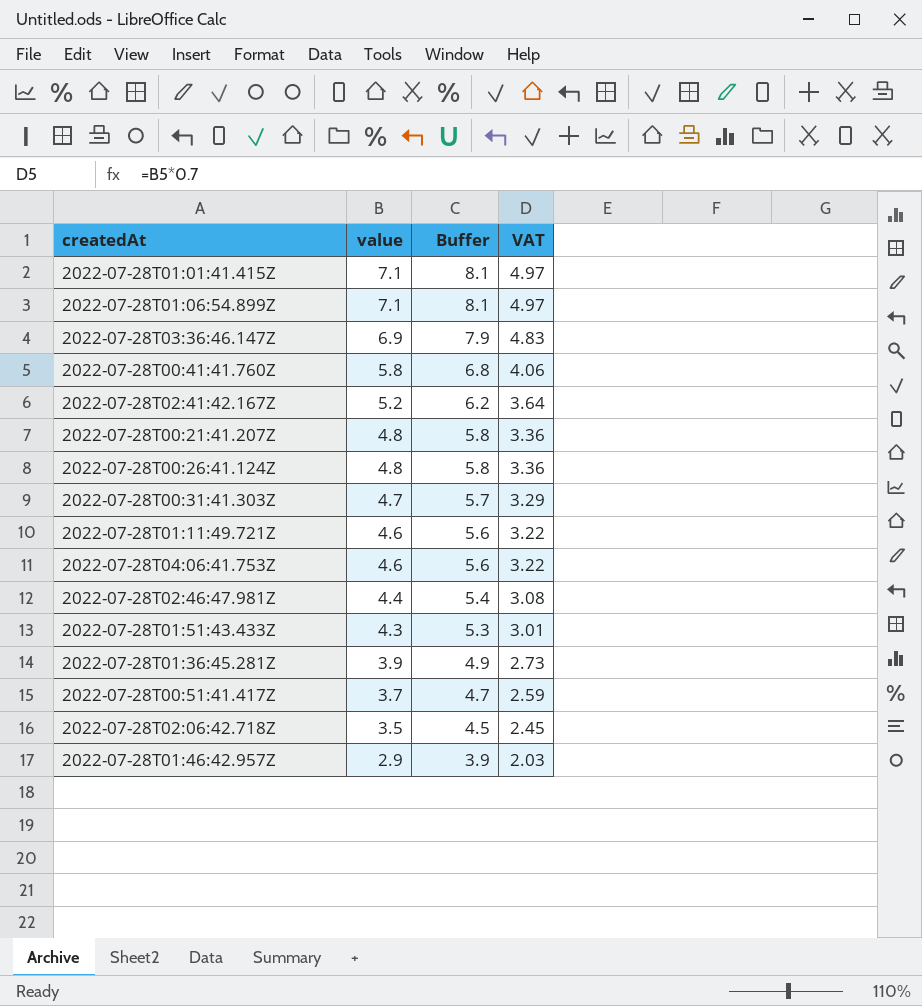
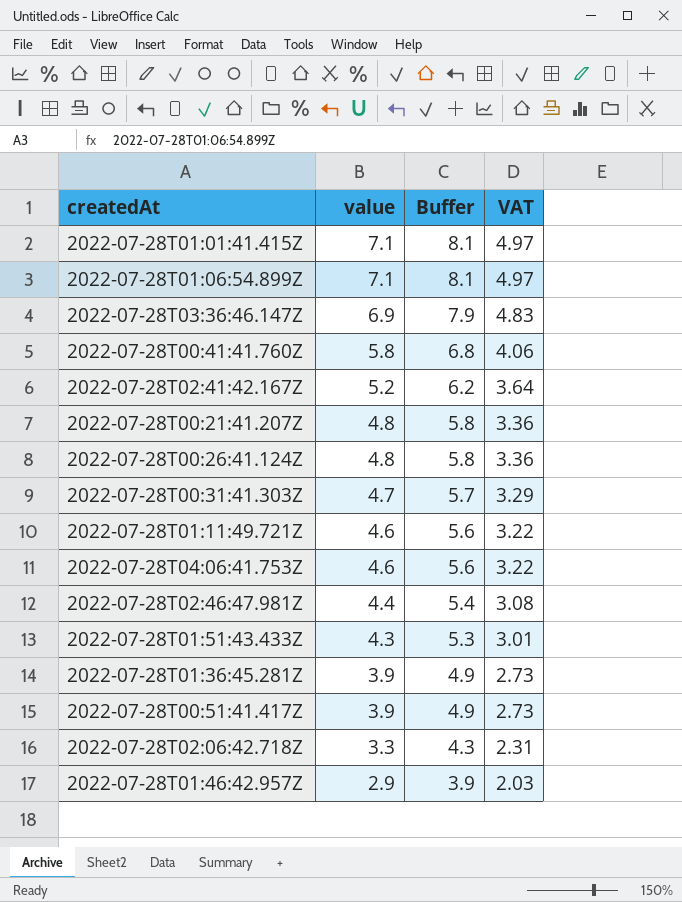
2022-07-28T00:51:41.417Z | value: 3.7 -> 3.9
2022-07-28T00:51:41.417Z | Buffer: 4.7 -> 4.9
2022-07-28T00:51:41.417Z | VAT: 2.59 -> 2.73
2022-07-28T02:06:42.718Z | value: 3.5 -> 3.3
2022-07-28T02:06:42.718Z | Buffer: 4.5 -> 4.3
2022-07-28T02:06:42.718Z | VAT: 2.45 -> 2.31

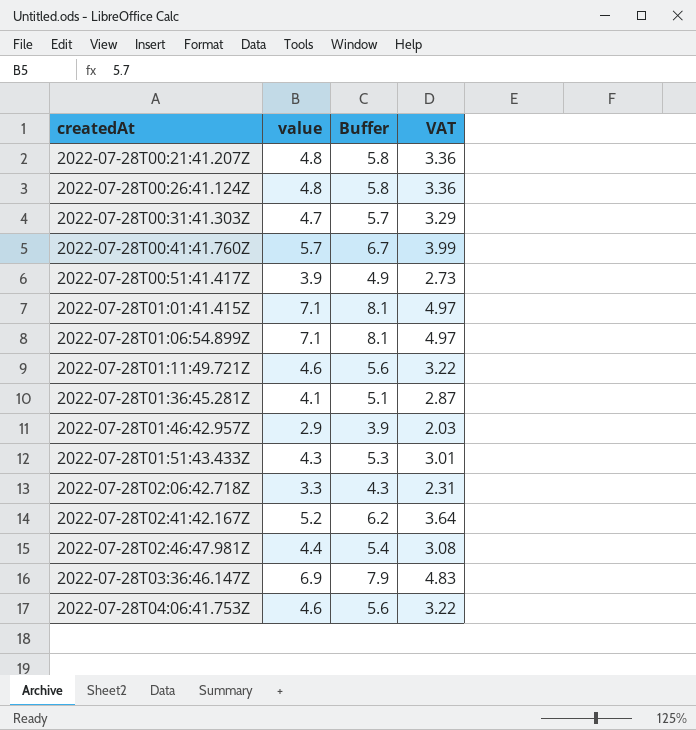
row order: value descending -> createdAt ascending
2022-07-28T00:41:41.760Z | value: 5.8 -> 5.7
2022-07-28T00:41:41.760Z | Buffer: 6.8 -> 6.7
2022-07-28T00:41:41.760Z | VAT: 4.06 -> 3.99
2022-07-28T01:36:45.281Z | value: 3.9 -> 4.1
2022-07-28T01:36:45.281Z | Buffer: 4.9 -> 5.1
2022-07-28T01:36:45.281Z | VAT: 2.73 -> 2.87

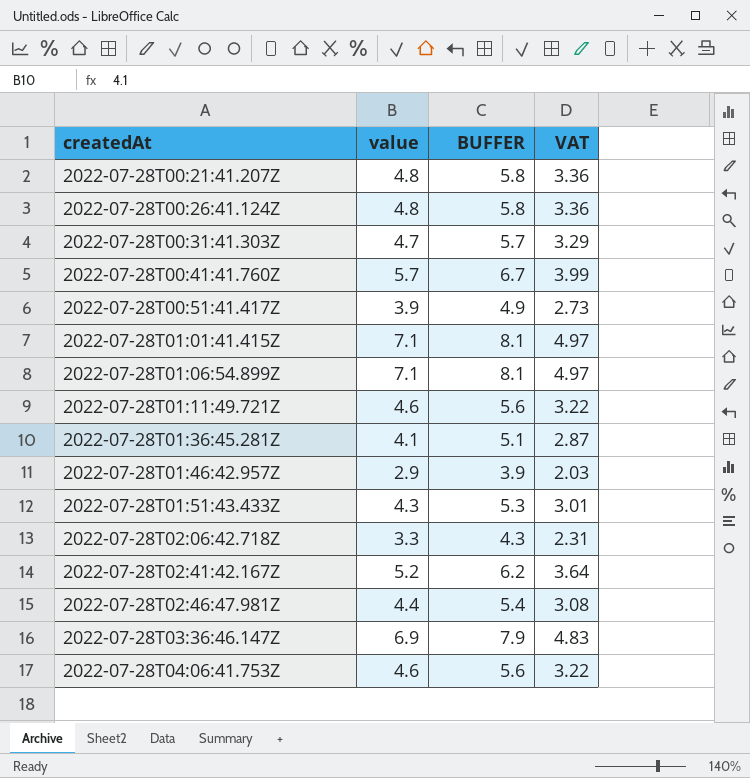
column name: Buffer -> BUFFER

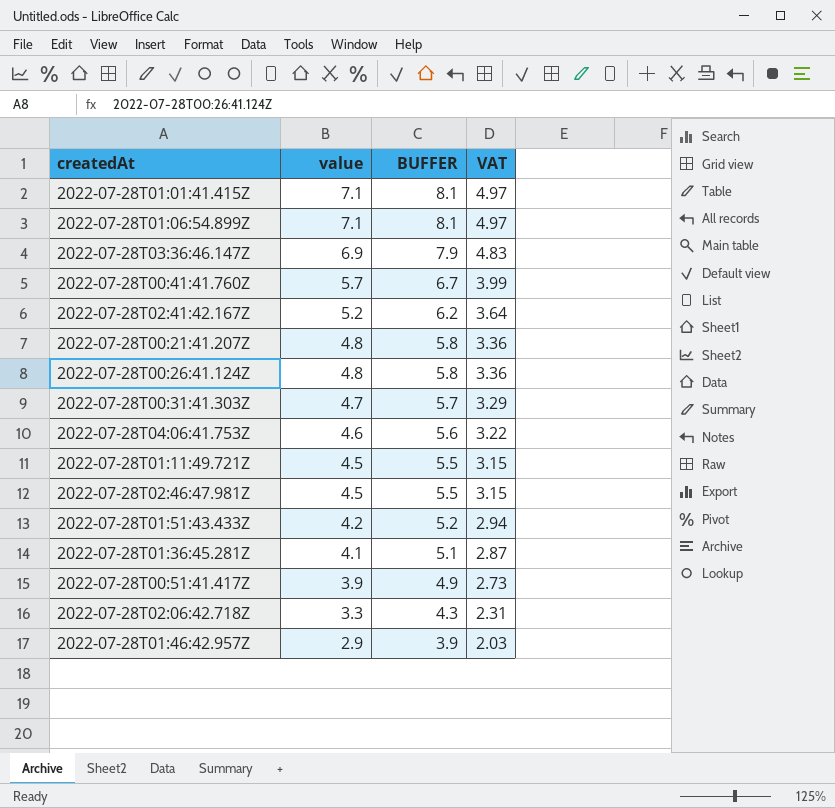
row order: createdAt ascending -> value descending
2022-07-28T01:11:49.721Z | value: 4.6 -> 4.5
2022-07-28T01:11:49.721Z | BUFFER: 5.6 -> 5.5
2022-07-28T01:11:49.721Z | VAT: 3.22 -> 3.15
2022-07-28T02:46:47.981Z | value: 4.4 -> 4.5
2022-07-28T02:46:47.981Z | BUFFER: 5.4 -> 5.5
2022-07-28T02:46:47.981Z | VAT: 3.08 -> 3.15
2022-07-28T01:51:43.433Z | value: 4.3 -> 4.2
2022-07-28T01:51:43.433Z | BUFFER: 5.3 -> 5.2
2022-07-28T01:51:43.433Z | VAT: 3.01 -> 2.94

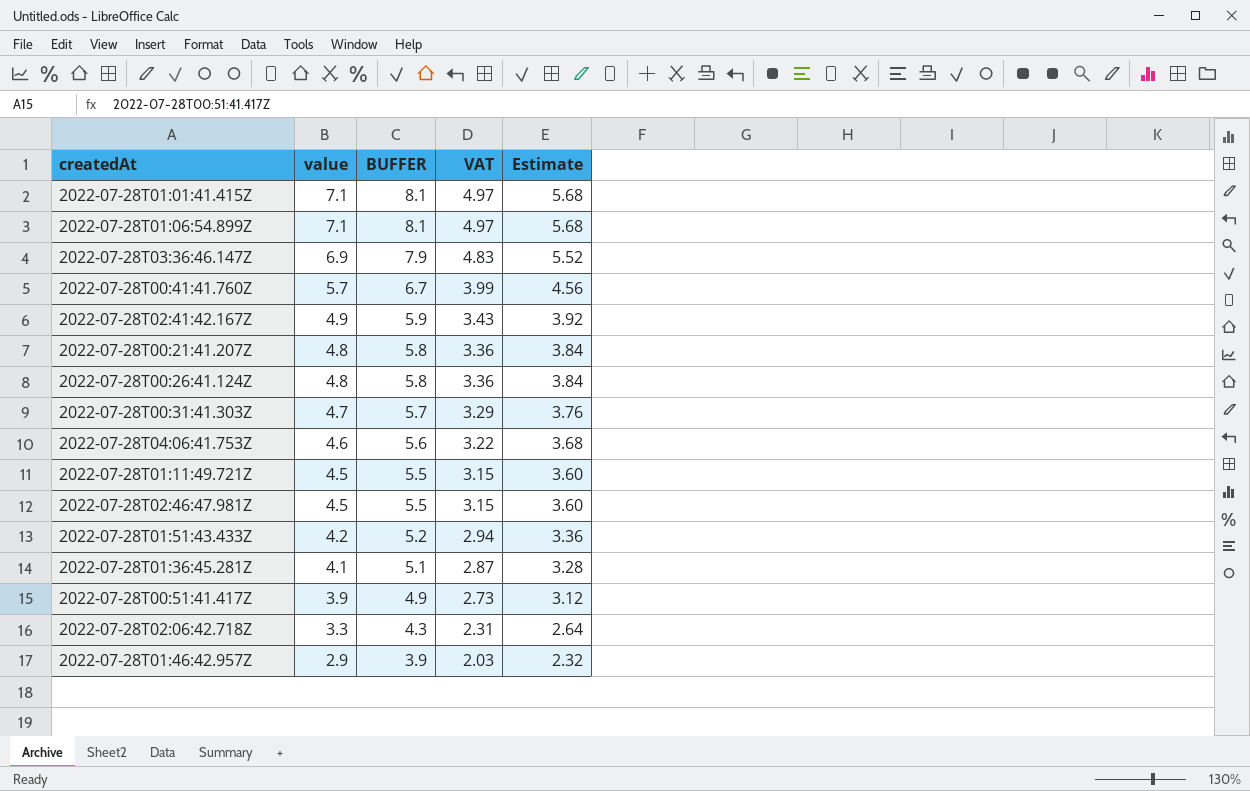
column Estimate | formula: none -> [value] * 0.8
2022-07-28T02:41:42.167Z | value: 5.2 -> 4.9
2022-07-28T02:41:42.167Z | BUFFER: 6.2 -> 5.9
2022-07-28T02:41:42.167Z | VAT: 3.64 -> 3.43

